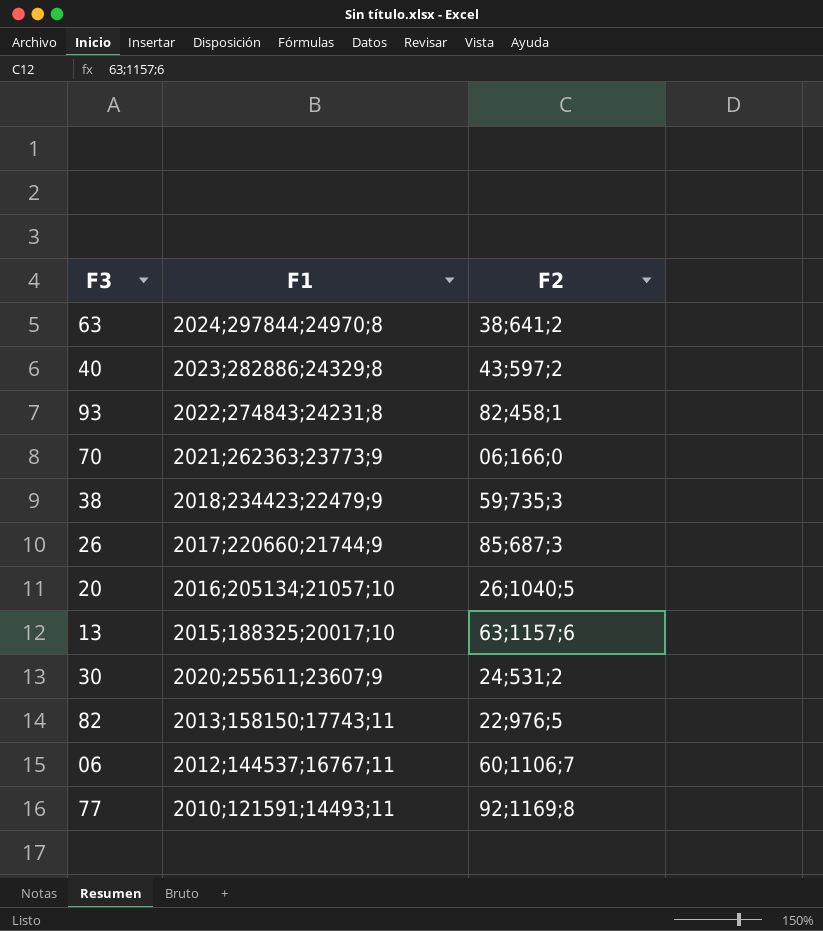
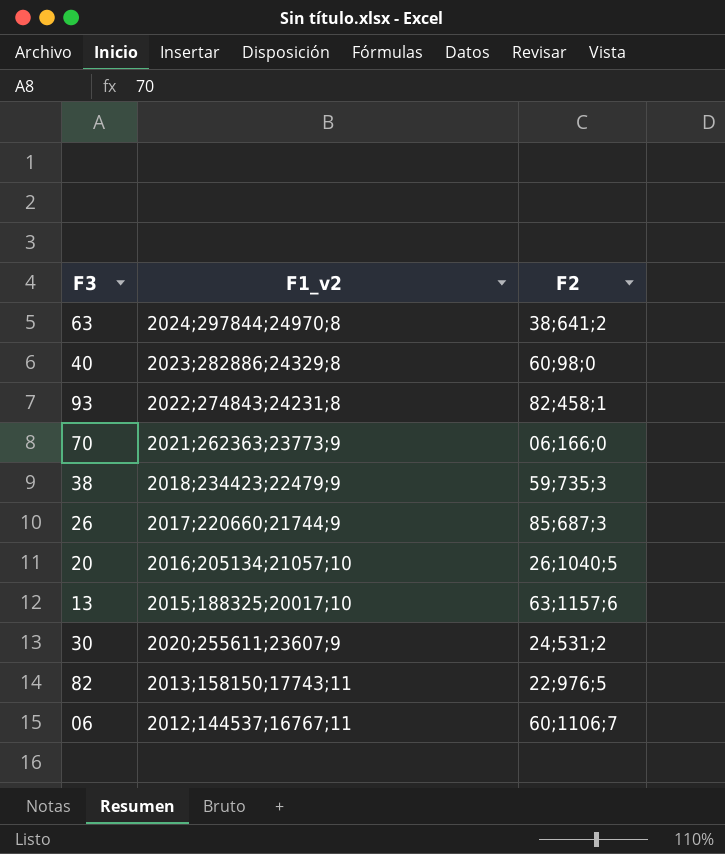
column name: F1 -> F1_v2
row 77: 2010;121591;14493;11 | 92;1169;8 -> none
40 | F2: 43;597;2 -> 60;98;0

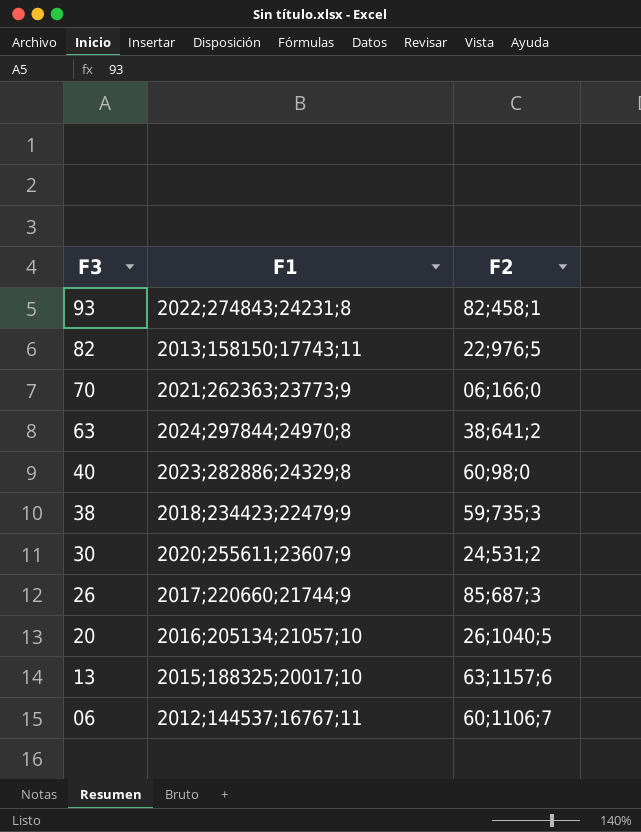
row order: none -> F3 descending
column name: F1_v2 -> F1

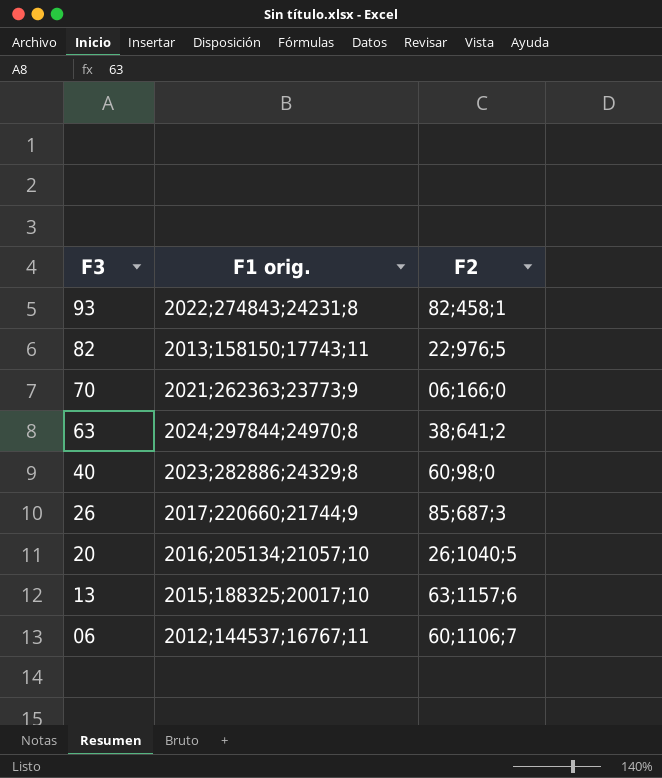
column name: F1 -> F1 orig.
row 38: 2018;234423;22479;9 | 59;735;3 -> none
row 30: 2020;255611;23607;9 | 24;531;2 -> none

